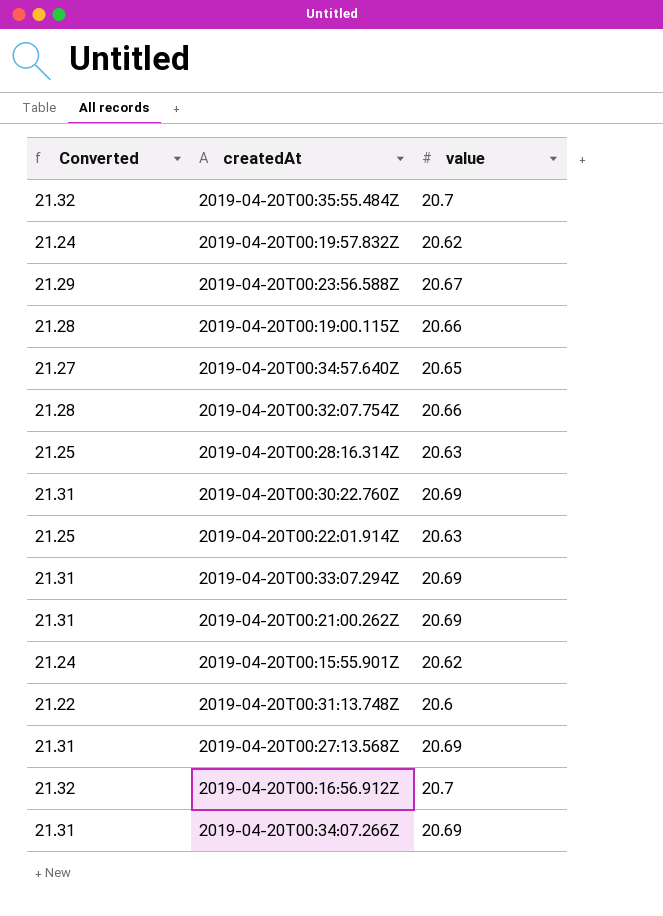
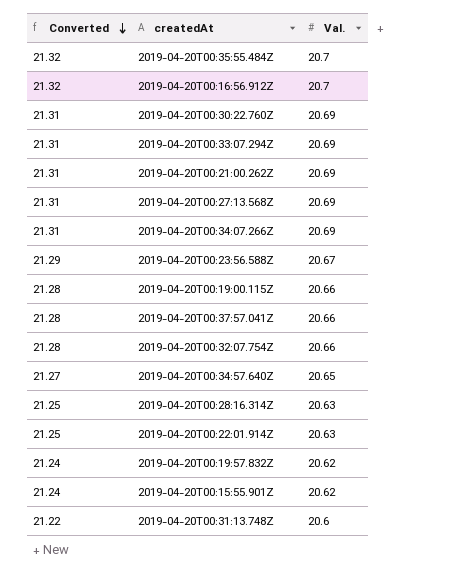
row order: none -> Converted descending
column name: value -> Val.
row 2019-04-20T00:37:57.041Z: none -> 21.28 | 20.66

